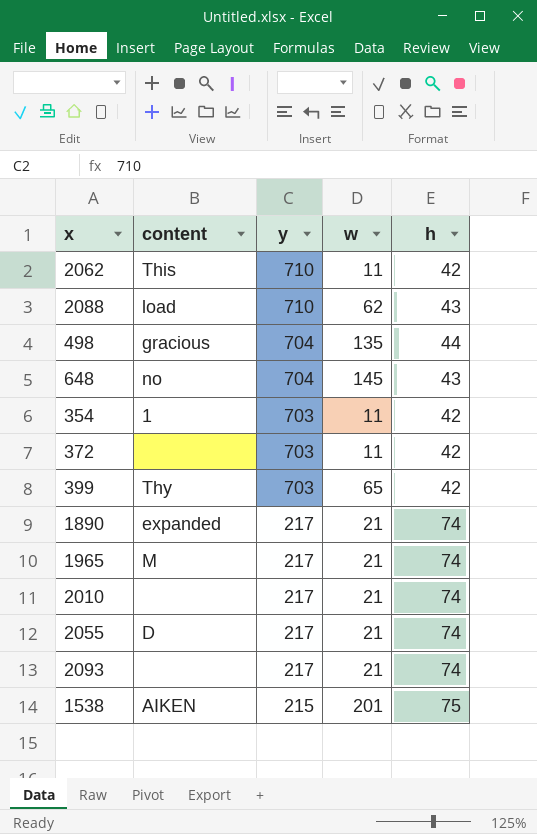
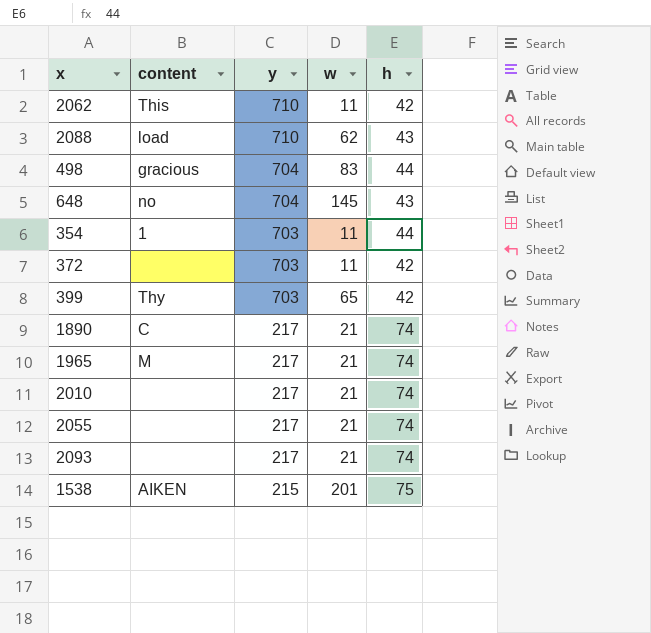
498 | w: 135 -> 83
354 | h: 42 -> 44
1890 | content: expanded -> C
2055 | content: D -> none

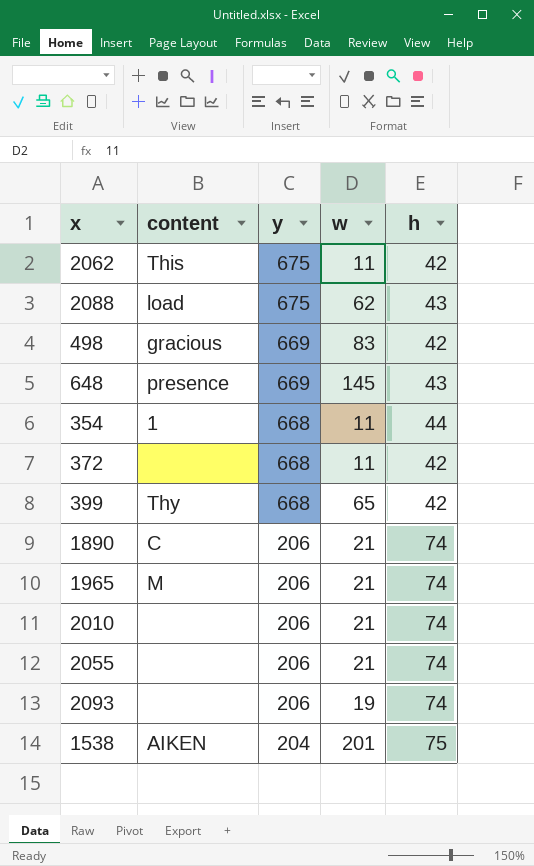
2062 | y: 710 -> 675
2088 | y: 710 -> 675
498 | y: 704 -> 669
498 | h: 44 -> 42
648 | content: no -> presence
648 | y: 704 -> 669
354 | y: 703 -> 668
372 | y: 703 -> 668
399 | y: 703 -> 668
1890 | y: 217 -> 206
1965 | y: 217 -> 206
2010 | y: 217 -> 206
2055 | y: 217 -> 206
2093 | y: 217 -> 206
2093 | w: 21 -> 19
1538 | y: 215 -> 204

